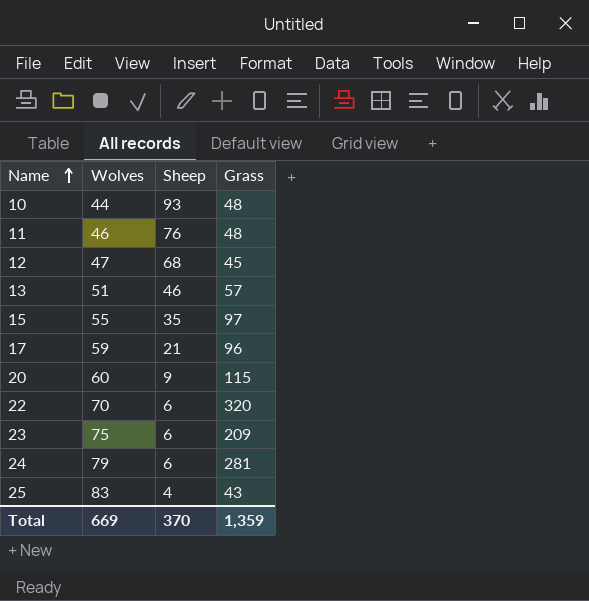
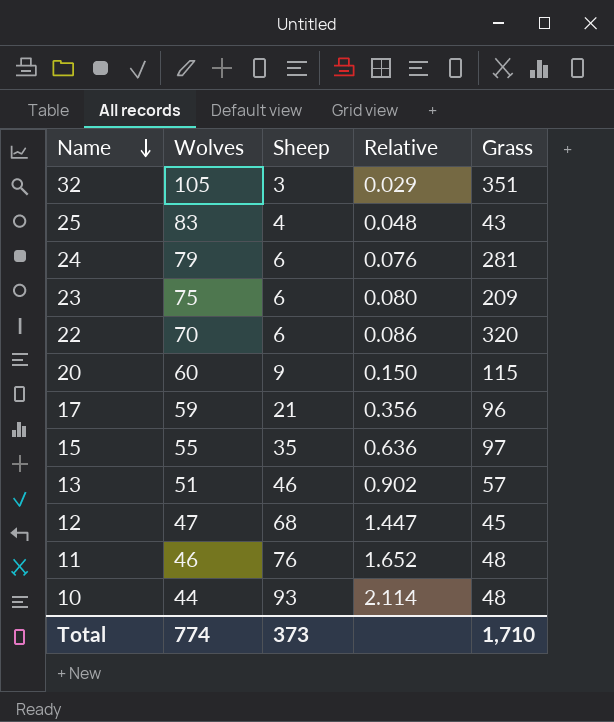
row order: Name ascending -> Name descending
column Relative | formula: none -> [Sheep] / [Wolves]
row 32: none -> 105 | 3 | 0.029 | 351
Total | Wolves: 669 -> 774
Total | Sheep: 370 -> 373
Total | Grass: 1,359 -> 1,710

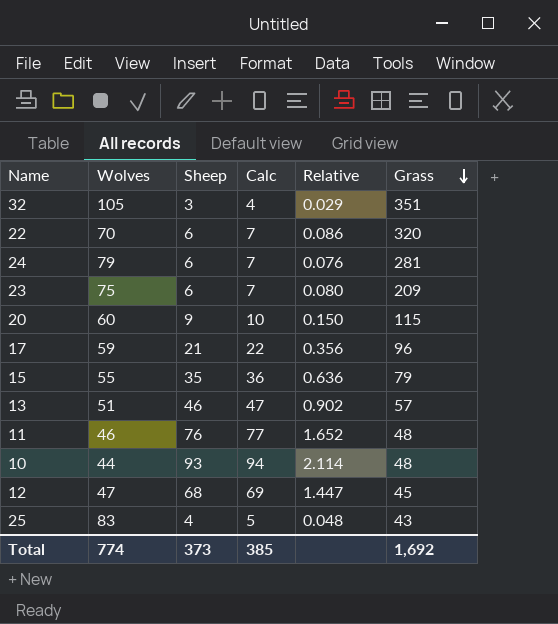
row order: Name descending -> Grass descending
column Calc | formula: none -> [Sheep] + 1
15 | Grass: 97 -> 79
Total | Grass: 1,710 -> 1,692

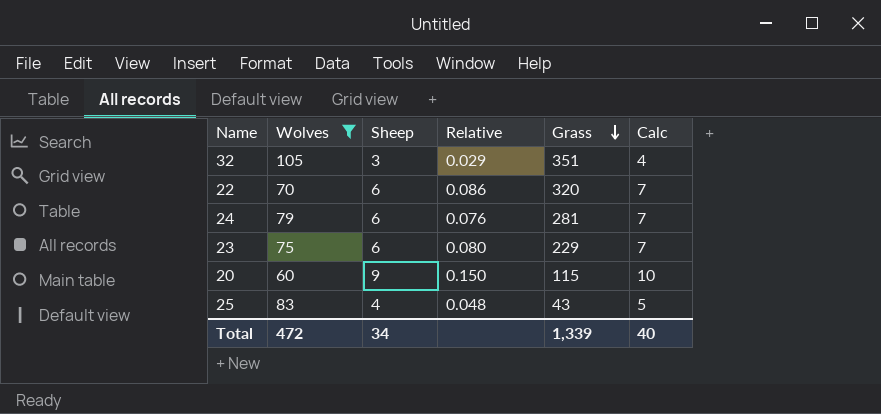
filter: none -> Wolves >= 60
column Calc | position: 4 -> 6
23 | Grass: 209 -> 229
Total | Wolves: 774 -> 472
Total | Sheep: 373 -> 34
Total | Grass: 1,692 -> 1,339
Total | Calc: 385 -> 40

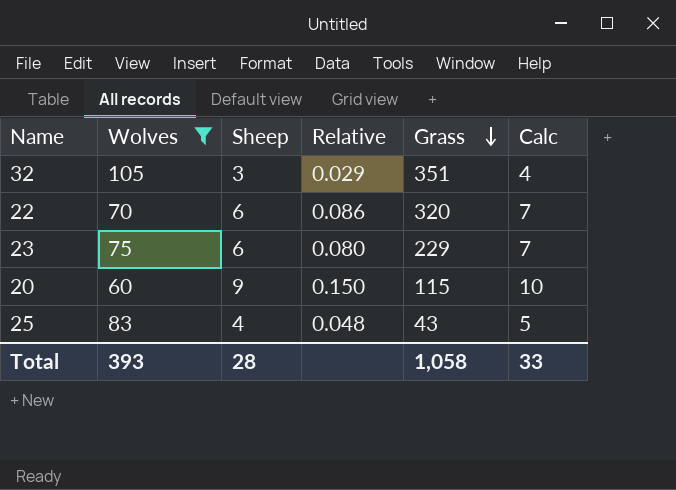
row 24: 79 | 6 | 0.076 | 281 | 7 -> none
Total | Wolves: 472 -> 393
Total | Sheep: 34 -> 28
Total | Grass: 1,339 -> 1,058
Total | Calc: 40 -> 33

